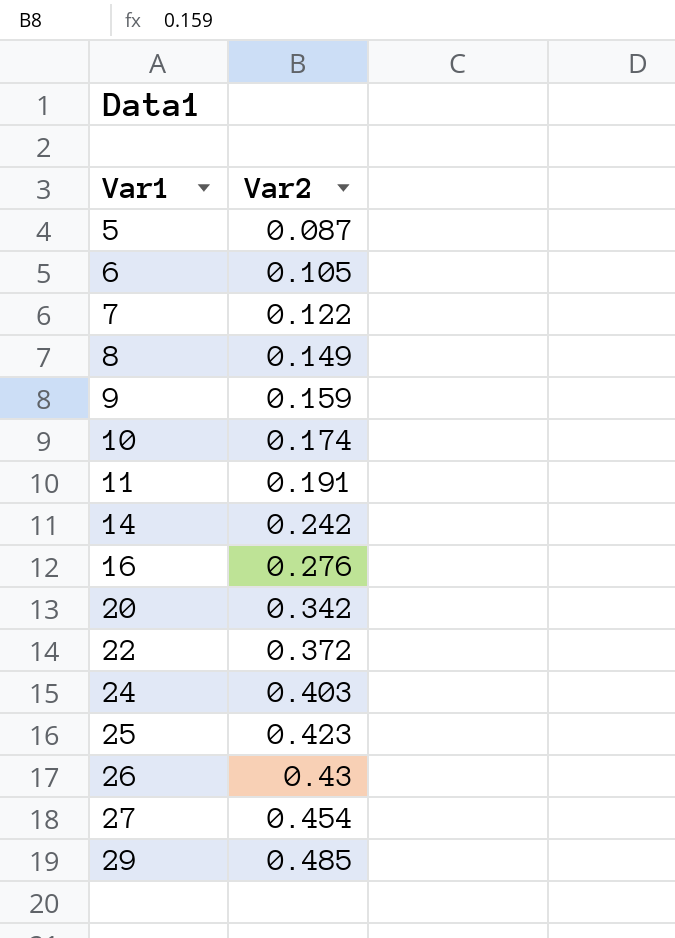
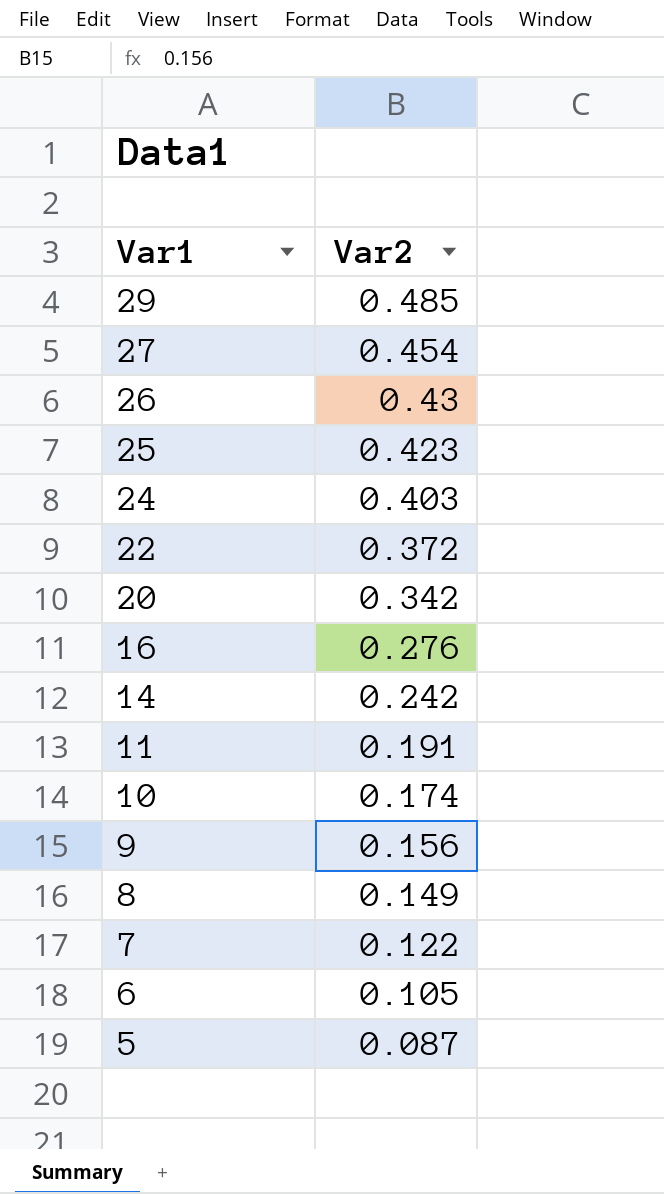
row order: Var1 ascending -> Var1 descending
9 | Var2: 0.159 -> 0.156

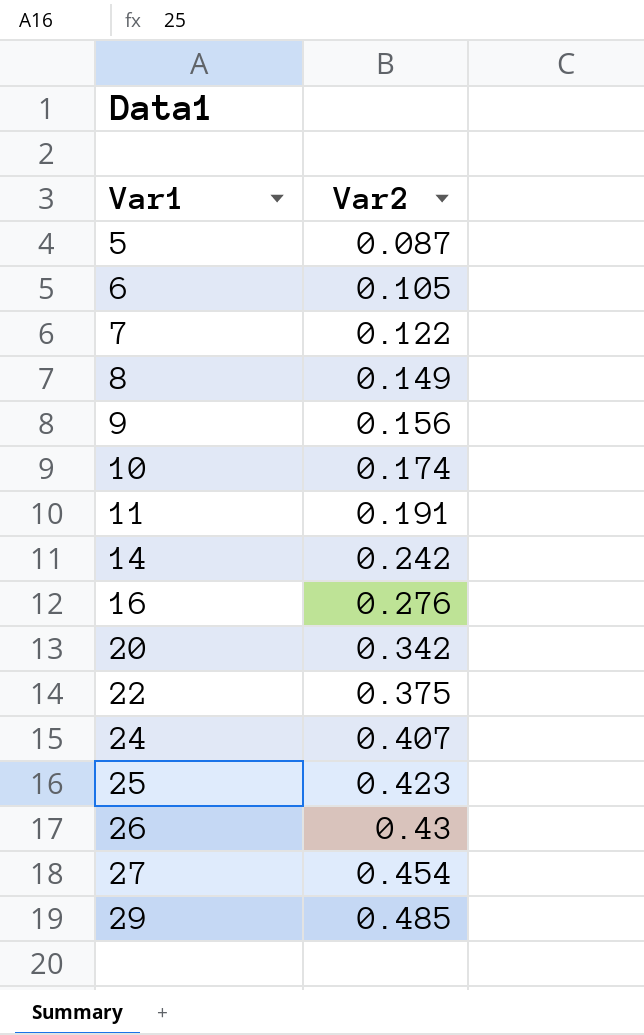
row order: Var1 descending -> Var1 ascending
22 | Var2: 0.372 -> 0.375
24 | Var2: 0.403 -> 0.407

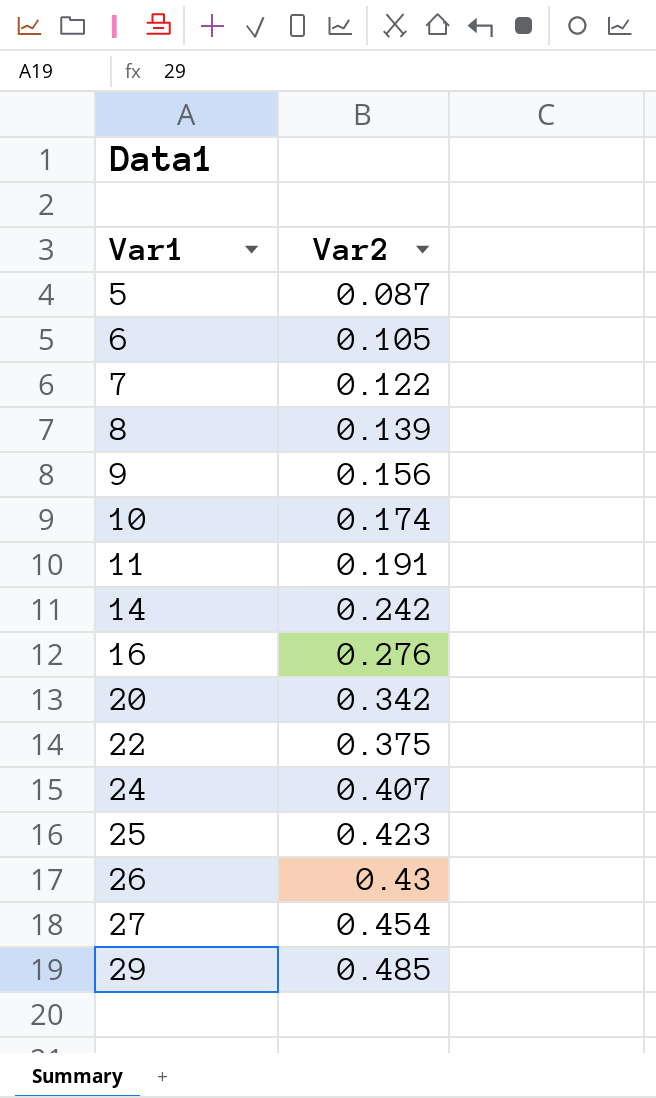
8 | Var2: 0.149 -> 0.139

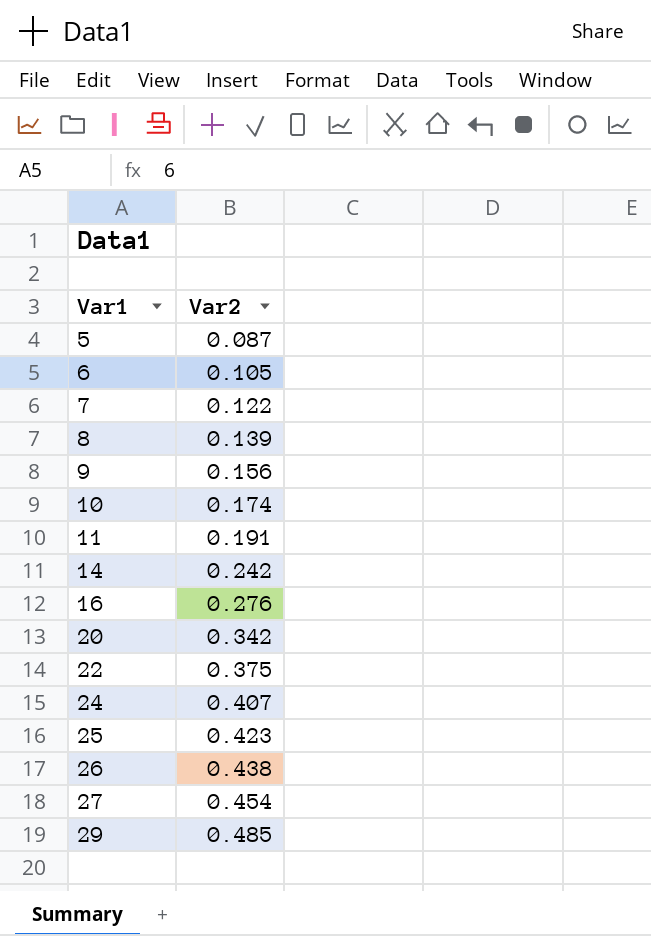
26 | Var2: 0.43 -> 0.438

